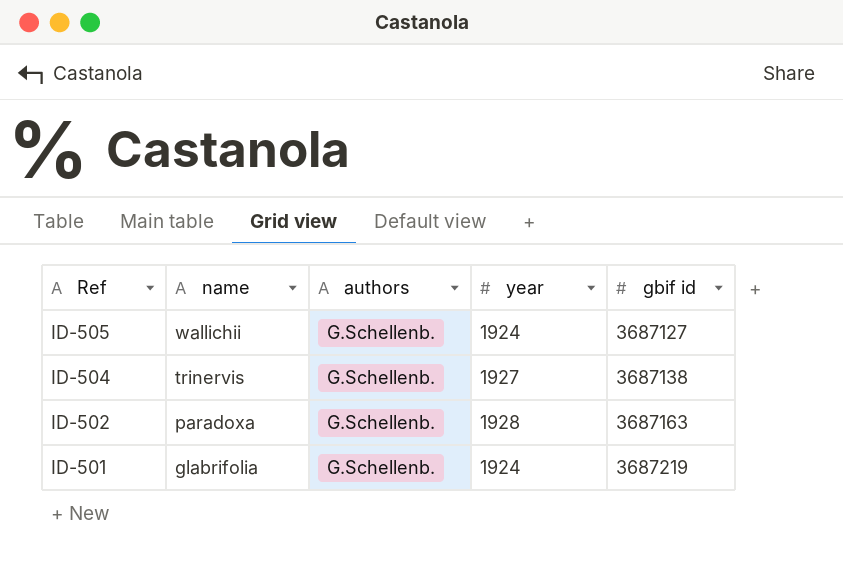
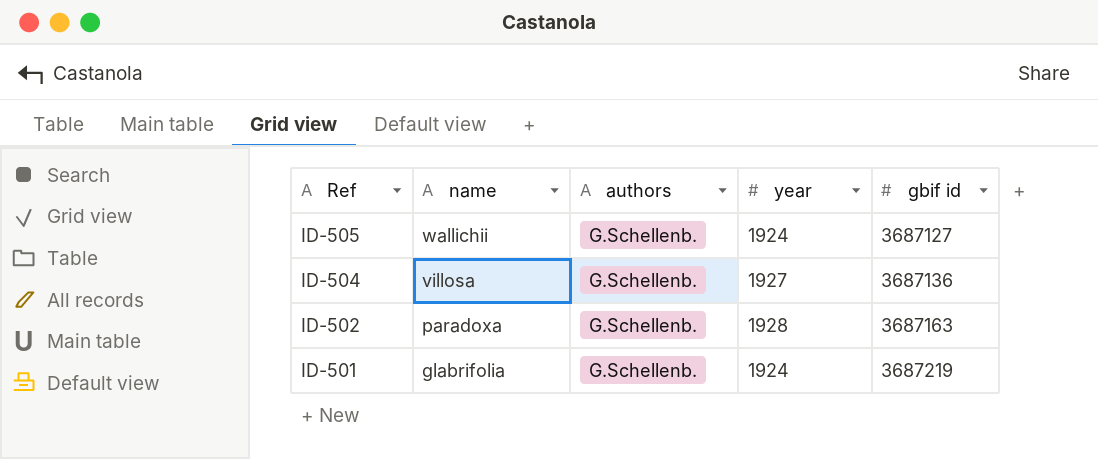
ID-504 | name: trinervis -> villosa
ID-504 | gbif id: 3687138 -> 3687136

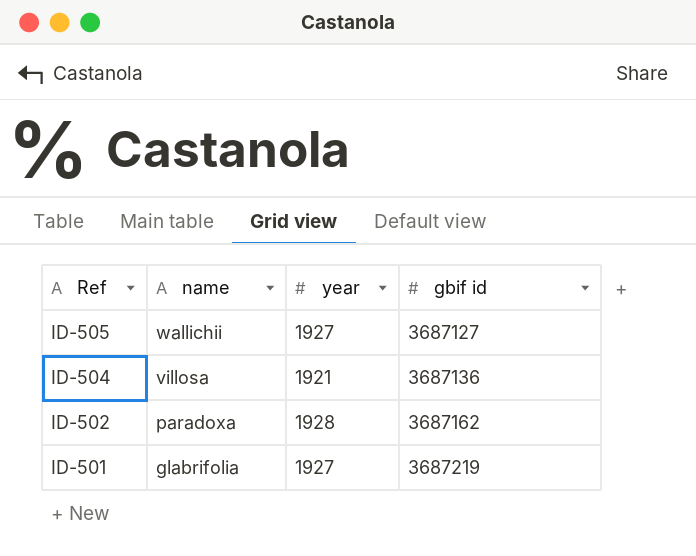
column authors | position: 3 -> none
ID-505 | year: 1924 -> 1927
ID-504 | year: 1927 -> 1921
ID-502 | gbif id: 3687163 -> 3687162
ID-501 | year: 1924 -> 1927

